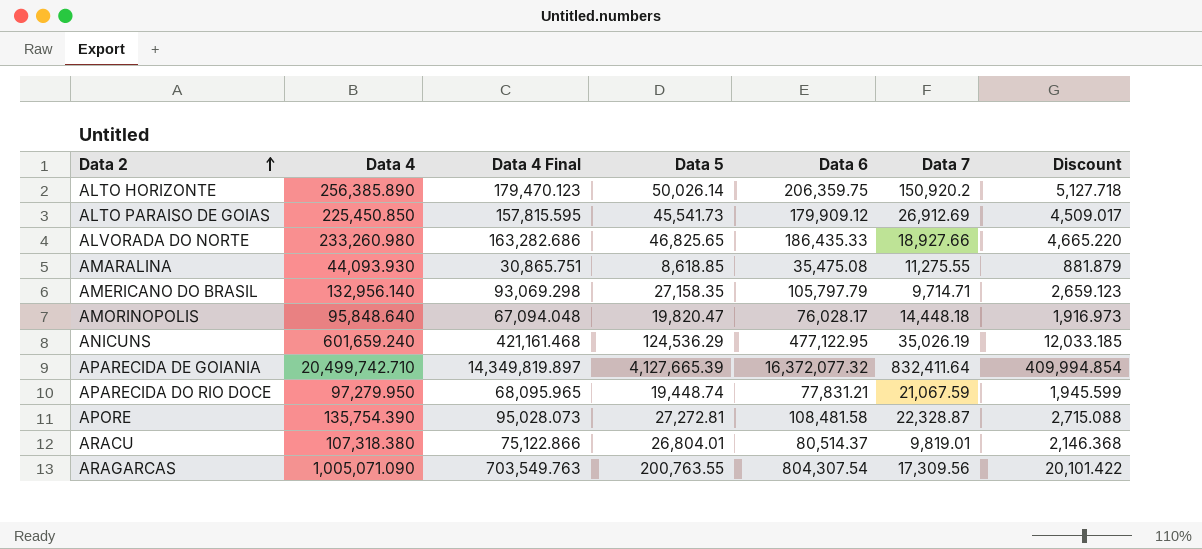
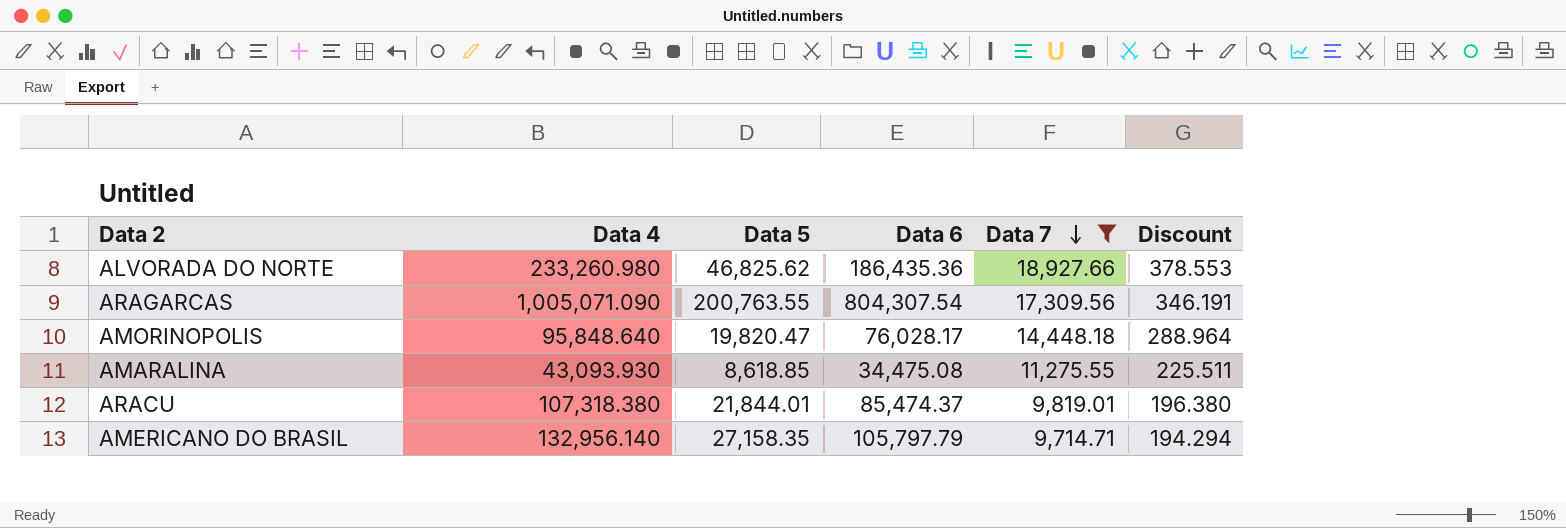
filter: none -> Data 7 <= 18,927.66
row order: Data 2 ascending -> Data 7 descending
column Data 4 Final | formula: [Data 4] * 0.7 -> none
column Discount | formula: [Data 4] * 0.02 -> [Data 7] * 0.02
ALVORADA DO NORTE | Data 5: 46,825.65 -> 46,825.62
ALVORADA DO NORTE | Data 6: 186,435.33 -> 186,435.36
AMARALINA | Data 4: 44,093.930 -> 43,093.930
AMARALINA | Data 6: 35,475.08 -> 34,475.08
ARACU | Data 5: 26,804.01 -> 21,844.01
ARACU | Data 6: 80,514.37 -> 85,474.37

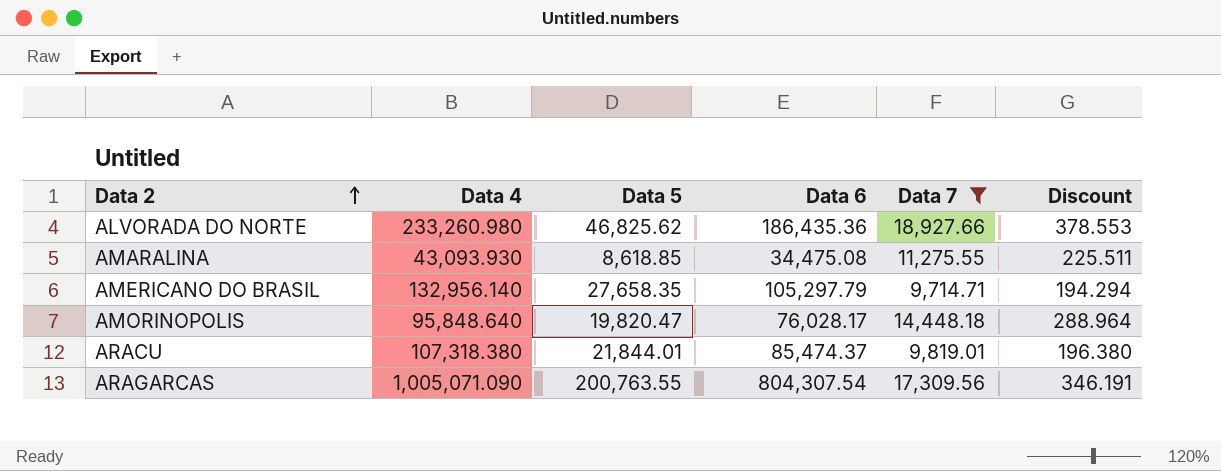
row order: Data 7 descending -> Data 2 ascending
AMERICANO DO BRASIL | Data 5: 27,158.35 -> 27,658.35
AMERICANO DO BRASIL | Data 6: 105,797.79 -> 105,297.79

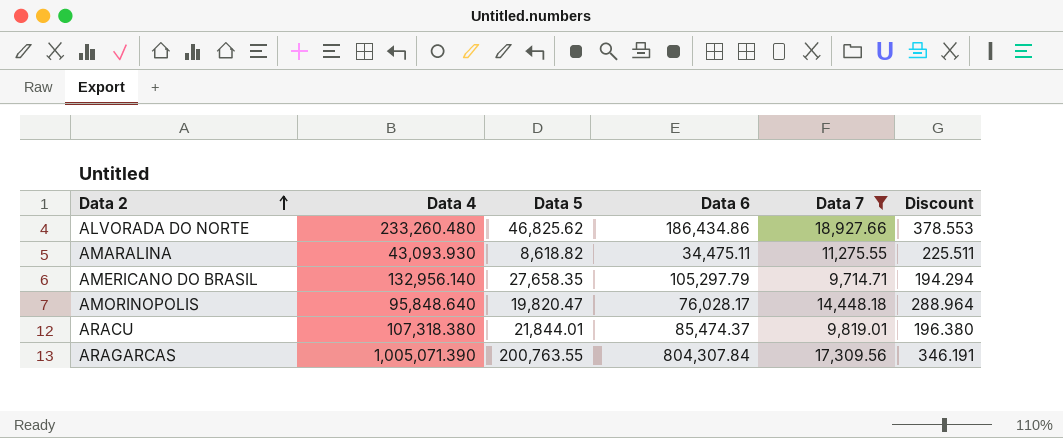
ALVORADA DO NORTE | Data 4: 233,260.980 -> 233,260.480
ALVORADA DO NORTE | Data 6: 186,435.36 -> 186,434.86
AMARALINA | Data 5: 8,618.85 -> 8,618.82
AMARALINA | Data 6: 34,475.08 -> 34,475.11
ARAGARCAS | Data 4: 1,005,071.090 -> 1,005,071.390
ARAGARCAS | Data 6: 804,307.54 -> 804,307.84

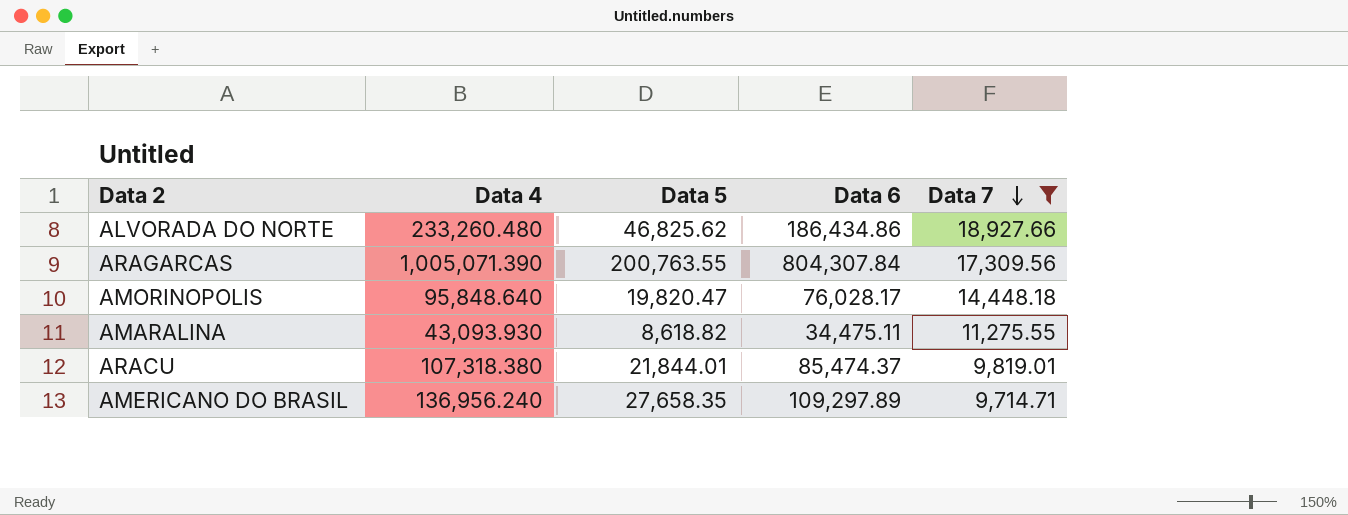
row order: Data 2 ascending -> Data 7 descending
column Discount | formula: [Data 7] * 0.02 -> none
AMERICANO DO BRASIL | Data 4: 132,956.140 -> 136,956.240
AMERICANO DO BRASIL | Data 6: 105,297.79 -> 109,297.89

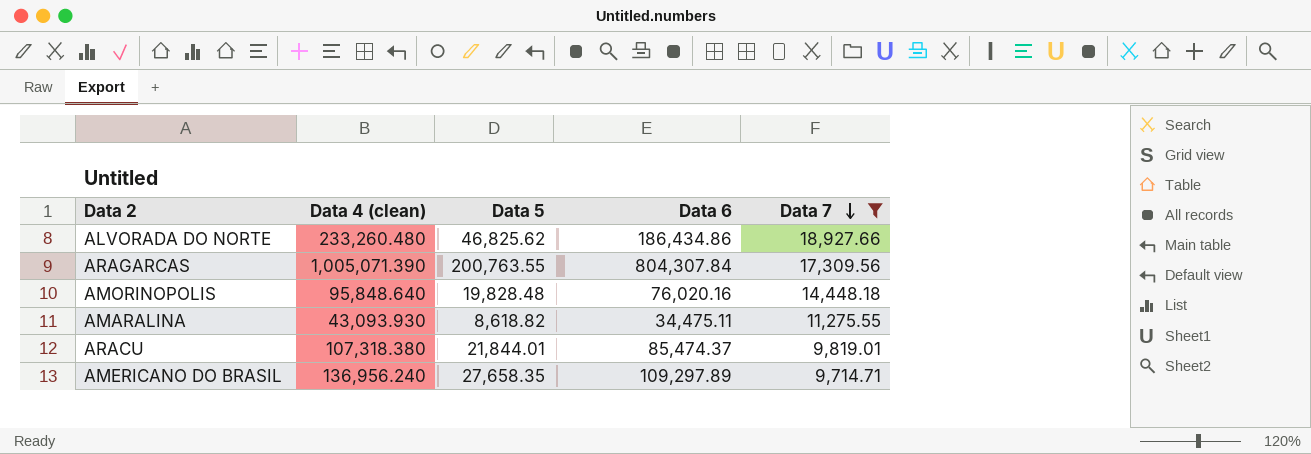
column name: Data 4 -> Data 4 (clean)
AMORINOPOLIS | Data 5: 19,820.47 -> 19,828.48
AMORINOPOLIS | Data 6: 76,028.17 -> 76,020.16

